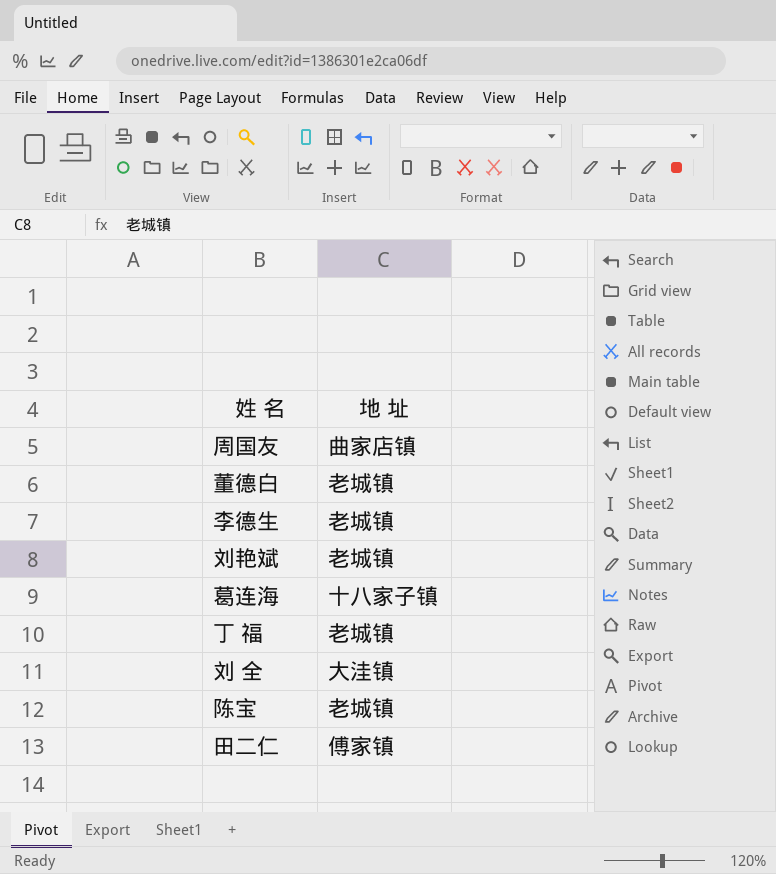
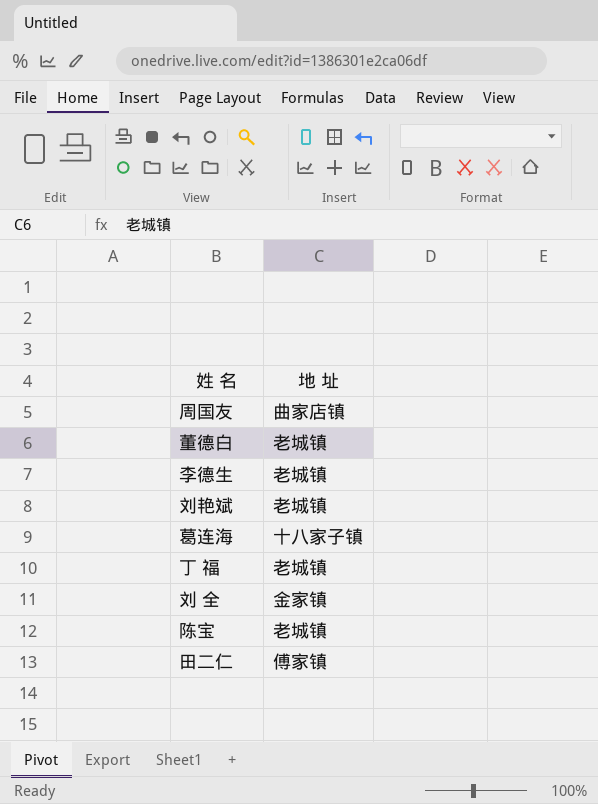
刘 全 | 地 址: 大洼镇 -> 金家镇

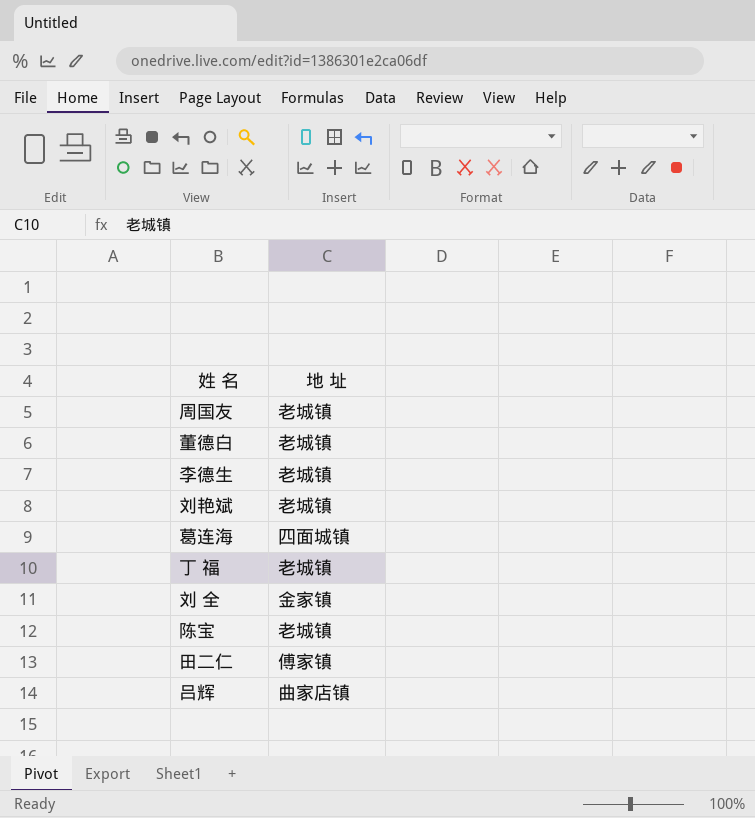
周国友 | 地 址: 曲家店镇 -> 老城镇
葛连海 | 地 址: 十八家子镇 -> 四面城镇
row 吕辉: none -> 曲家店镇

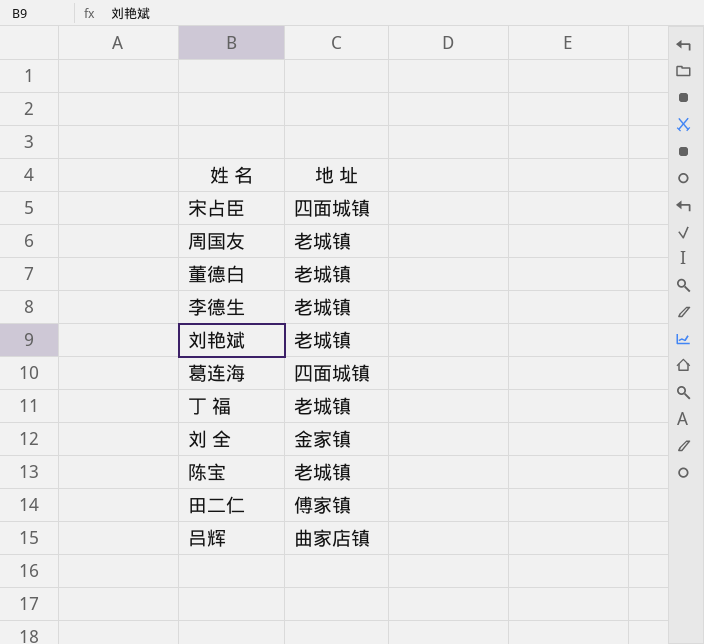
row 宋占臣: none -> 四面城镇

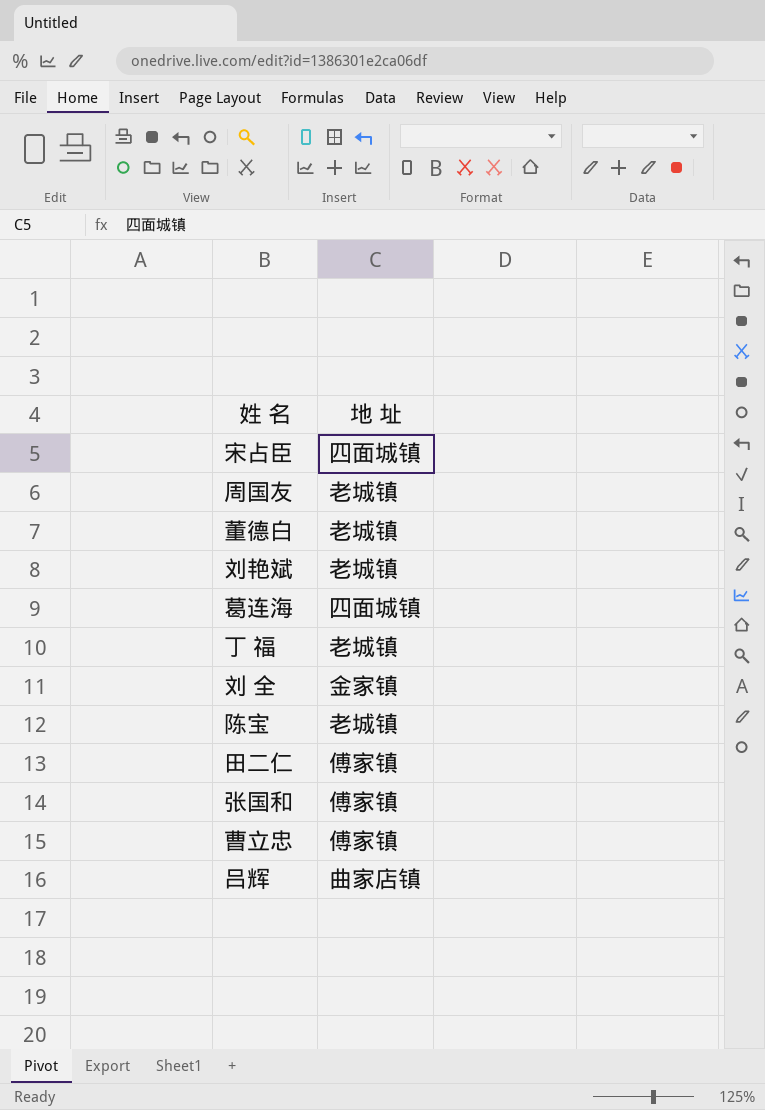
row 李德生: 老城镇 -> none
row 张国和: none -> 傅家镇
row 曹立忠: none -> 傅家镇

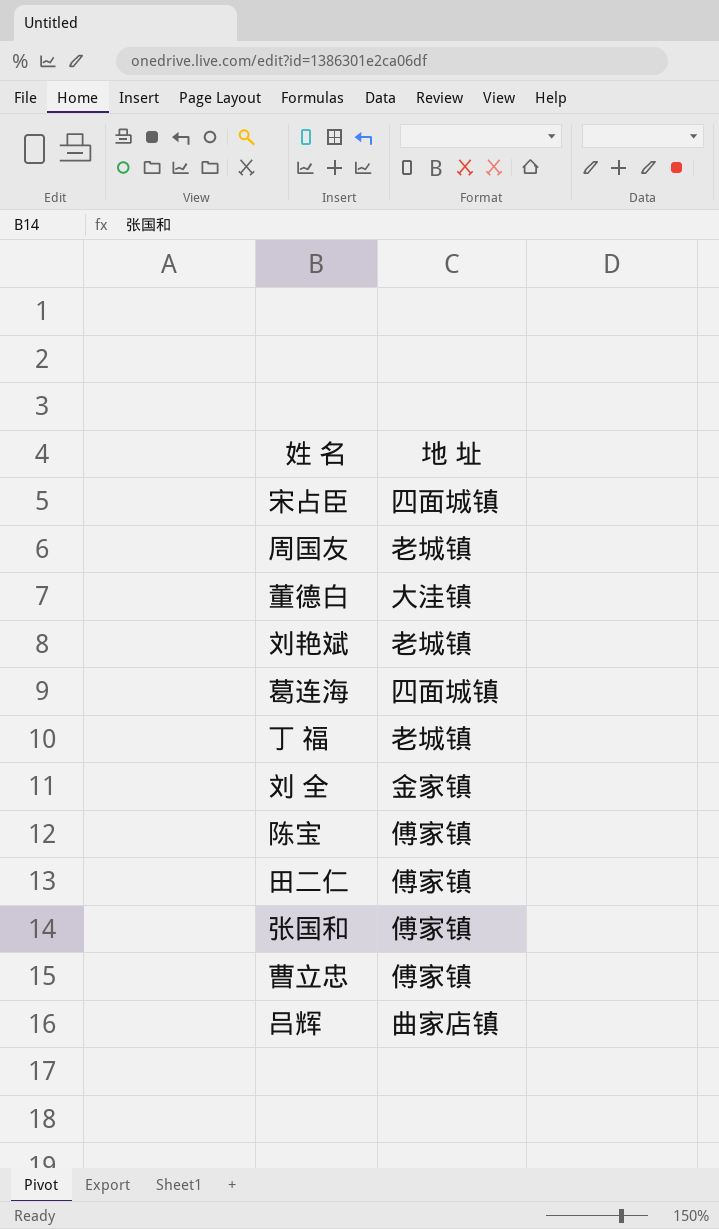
董德白 | 地 址: 老城镇 -> 大洼镇
陈宝 | 地 址: 老城镇 -> 傅家镇

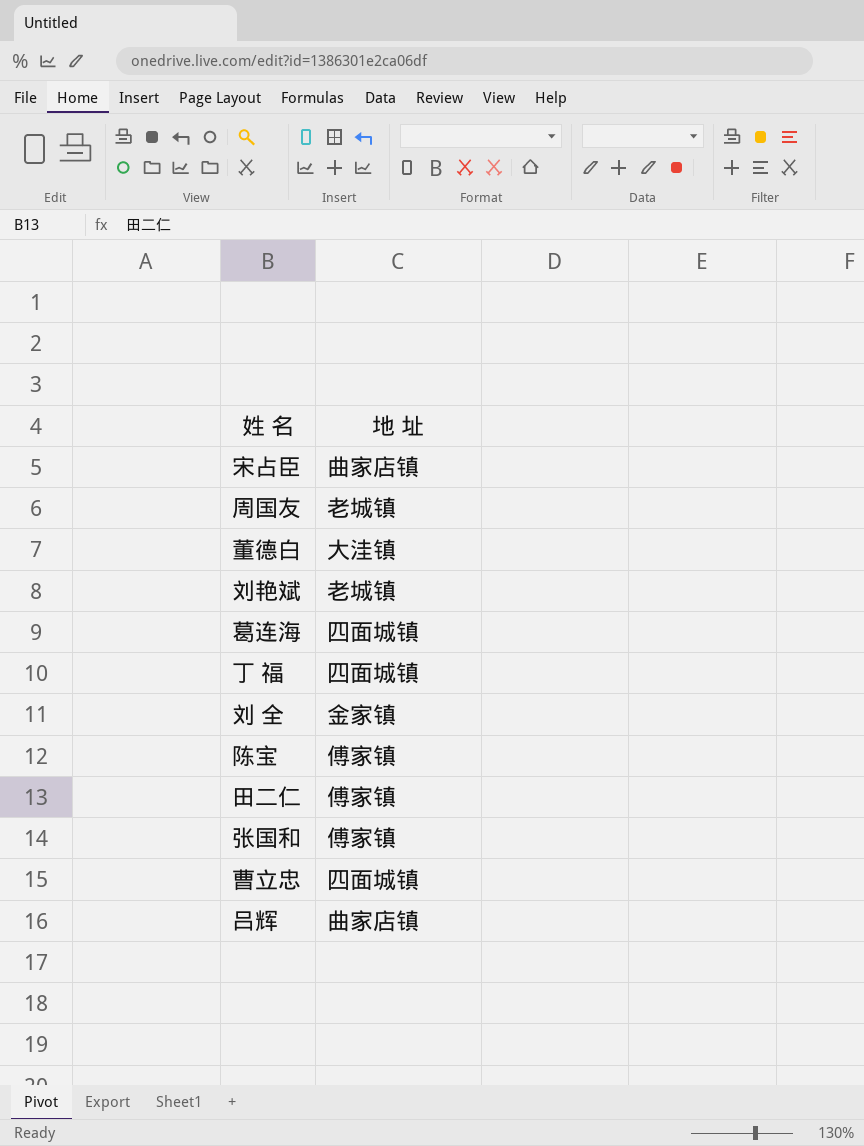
宋占臣 | 地 址: 四面城镇 -> 曲家店镇
丁 福 | 地 址: 老城镇 -> 四面城镇
曹立忠 | 地 址: 傅家镇 -> 四面城镇

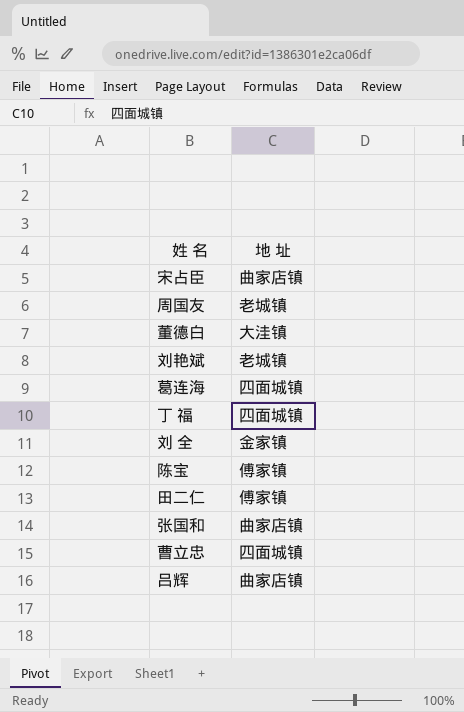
张国和 | 地 址: 傅家镇 -> 曲家店镇

